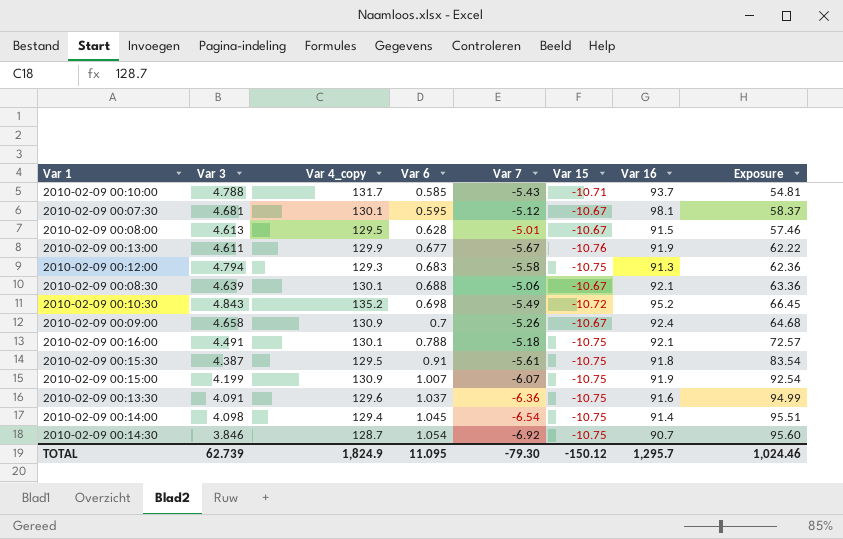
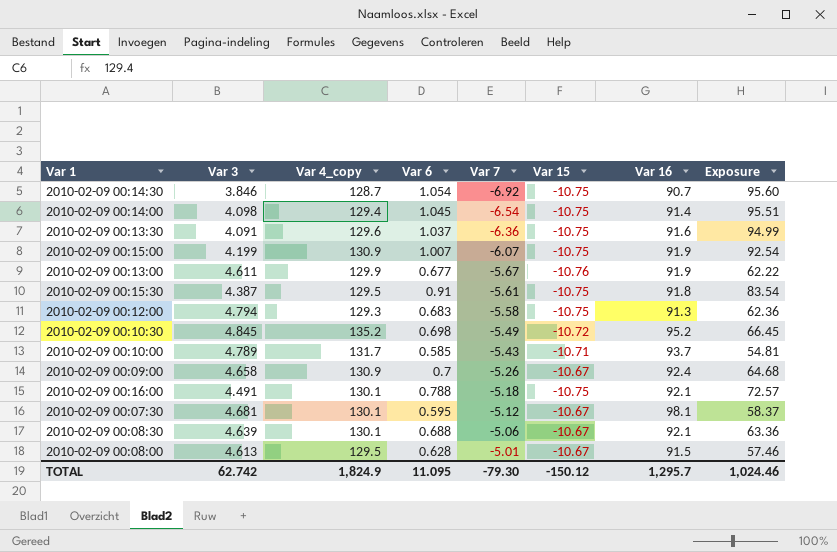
row order: Var 6 ascending -> Var 7 ascending
2010-02-09 00:10:30 | Var 3: 4.843 -> 4.845
2010-02-09 00:10:00 | Var 3: 4.788 -> 4.789
TOTAL | Var 3: 62.739 -> 62.742

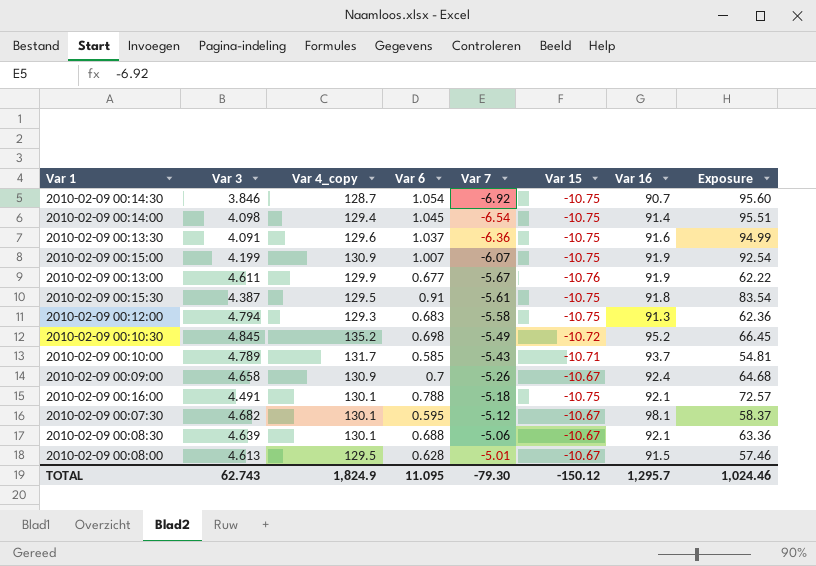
2010-02-09 00:07:30 | Var 3: 4.681 -> 4.682
TOTAL | Var 3: 62.742 -> 62.743

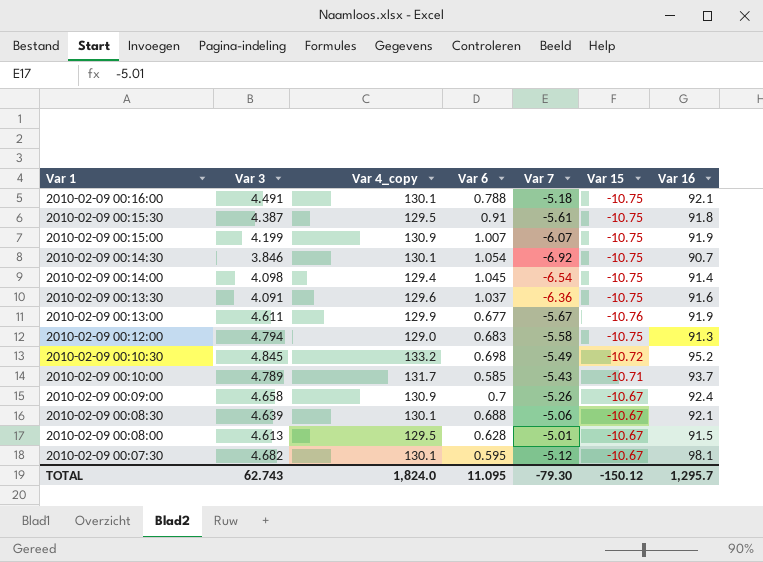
row order: Var 7 ascending -> Var 1 descending
column Exposure | formula: [Var 6] * [Var 16] -> none
2010-02-09 00:14:30 | Var 4_copy: 128.7 -> 130.1
2010-02-09 00:12:00 | Var 4_copy: 129.3 -> 129.0
2010-02-09 00:10:30 | Var 4_copy: 135.2 -> 133.2
TOTAL | Var 4_copy: 1,824.9 -> 1,824.0

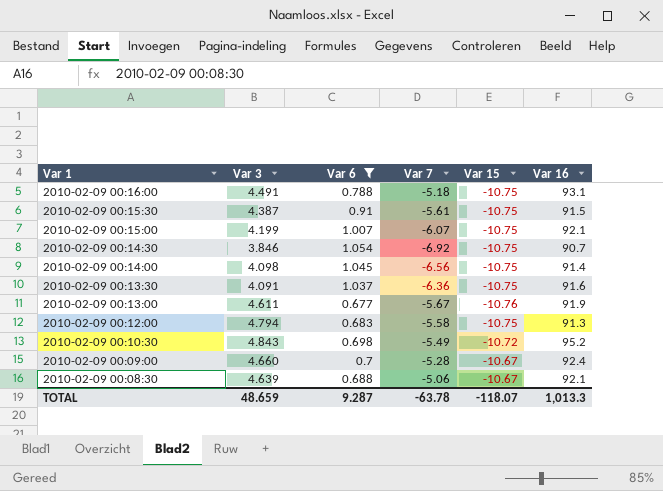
filter: none -> Var 6 >= 0.677
column Var 4_copy | position: 3 -> none
2010-02-09 00:16:00 | Var 16: 92.1 -> 93.1
2010-02-09 00:15:30 | Var 16: 91.8 -> 91.5
2010-02-09 00:15:00 | Var 16: 91.9 -> 92.1
2010-02-09 00:14:00 | Var 7: -6.54 -> -6.56
2010-02-09 00:10:30 | Var 3: 4.845 -> 4.843
2010-02-09 00:09:00 | Var 3: 4.658 -> 4.660
2010-02-09 00:09:00 | Var 7: -5.26 -> -5.28
TOTAL | Var 3: 62.743 -> 48.659
TOTAL | Var 6: 11.095 -> 9.287
TOTAL | Var 7: -79.30 -> -63.78
TOTAL | Var 15: -150.12 -> -118.07
TOTAL | Var 16: 1,295.7 -> 1,013.3

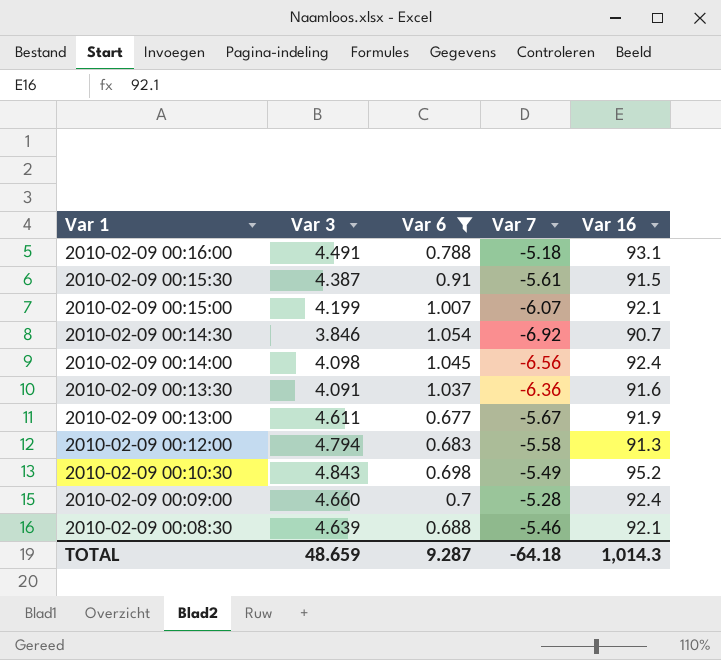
column Var 15 | position: 5 -> none
2010-02-09 00:14:00 | Var 16: 91.4 -> 92.4
2010-02-09 00:08:30 | Var 7: -5.06 -> -5.46
TOTAL | Var 7: -63.78 -> -64.18
TOTAL | Var 16: 1,013.3 -> 1,014.3

